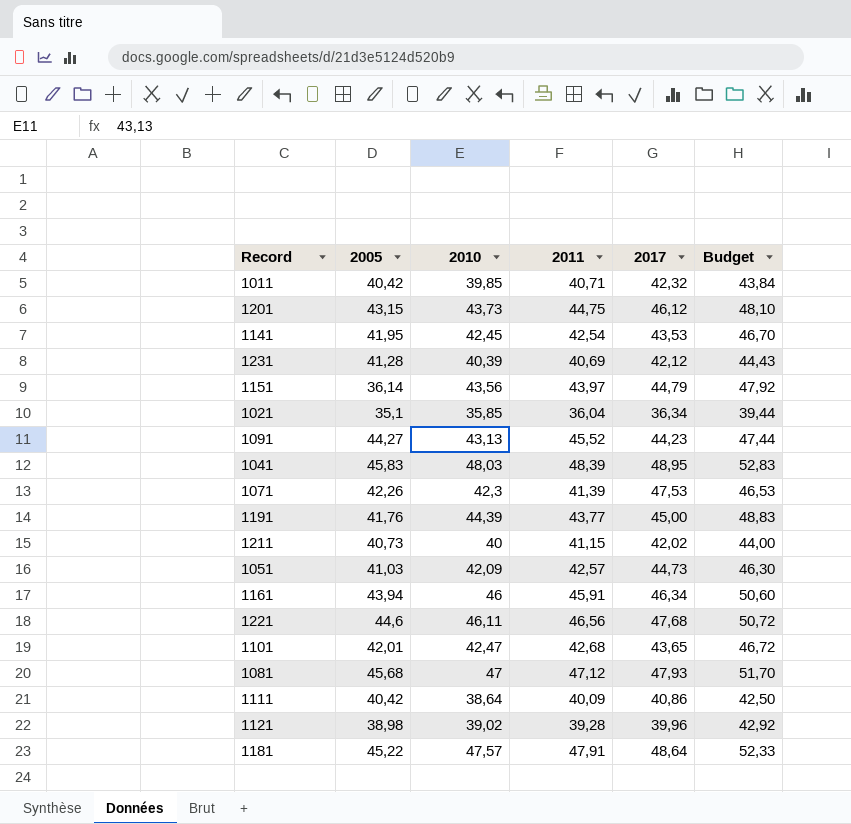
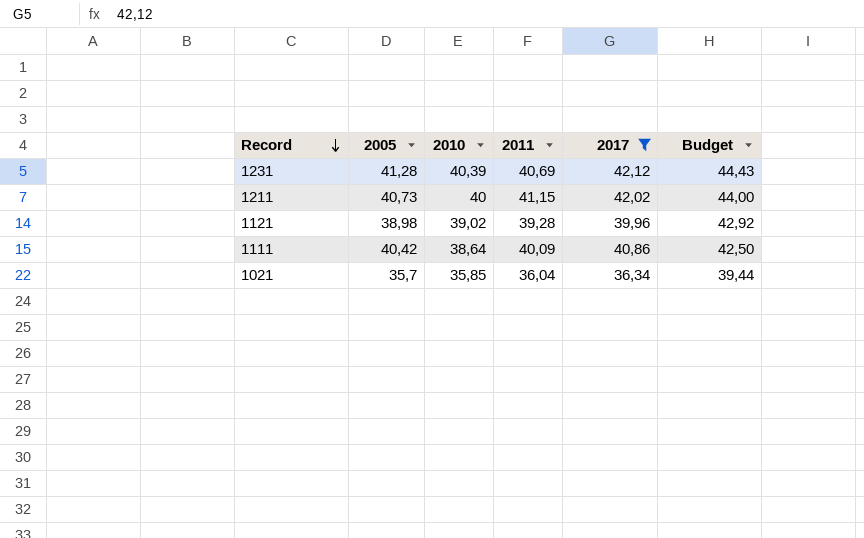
filter: none -> 2017 <= 42,12
row order: none -> Record descending
1021 | 2005: 35,1 -> 35,7

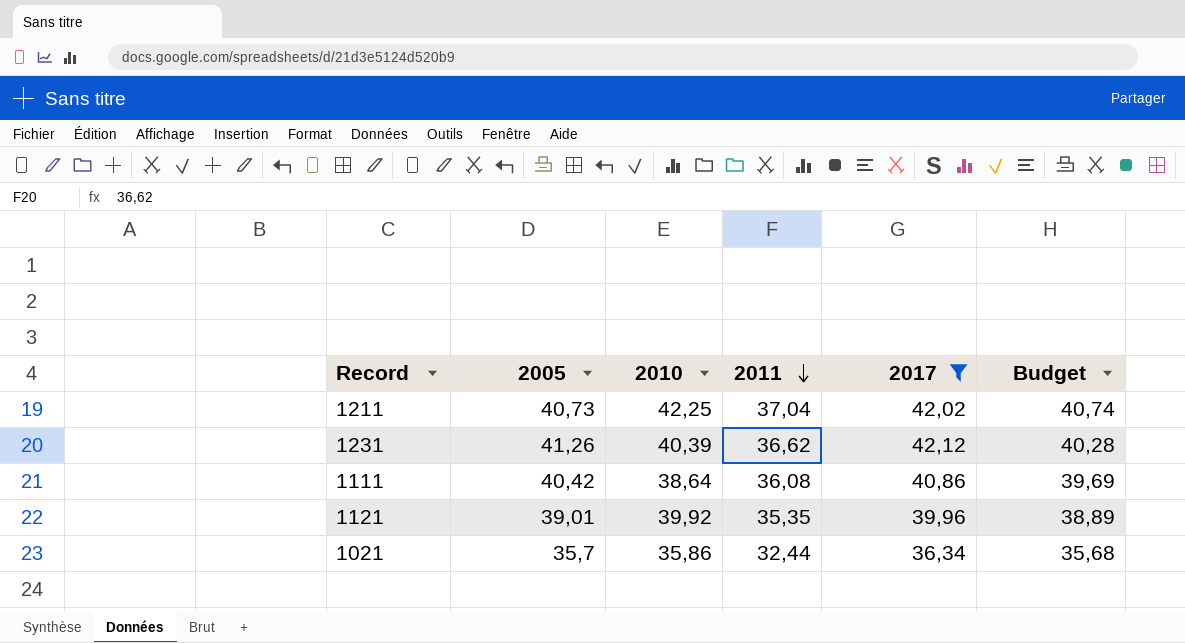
row order: Record descending -> 2011 descending
column Budget | formula: [2010] * 1,1 -> [2011] * 1,1
1211 | 2010: 40 -> 42,25
1211 | 2011: 41,15 -> 37,04
1231 | 2005: 41,28 -> 41,26
1231 | 2011: 40,69 -> 36,62
1111 | 2011: 40,09 -> 36,08
1121 | 2005: 38,98 -> 39,01
1121 | 2010: 39,02 -> 39,92
1121 | 2011: 39,28 -> 35,35
1021 | 2010: 35,85 -> 35,86
1021 | 2011: 36,04 -> 32,44

